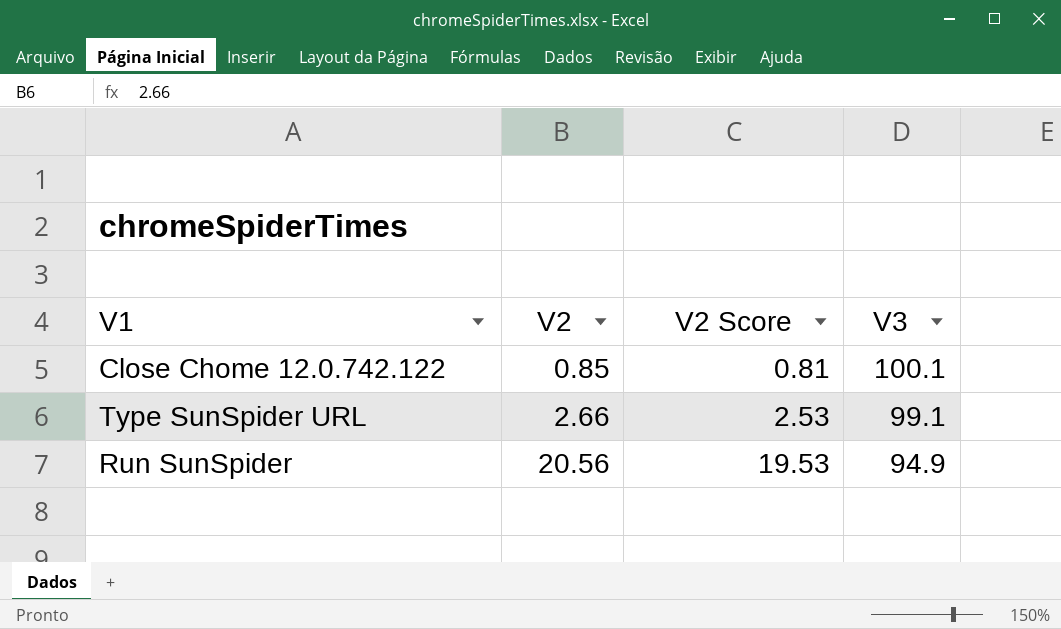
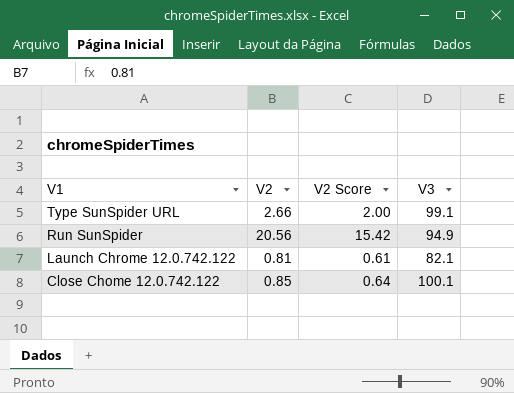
row order: V2 ascending -> V1 descending
column V2 Score | formula: [V2] * 0.95 -> [V2] * 0.75
row Launch Chrome 12.0.742.122: none -> 0.81 | 0.61 | 82.1

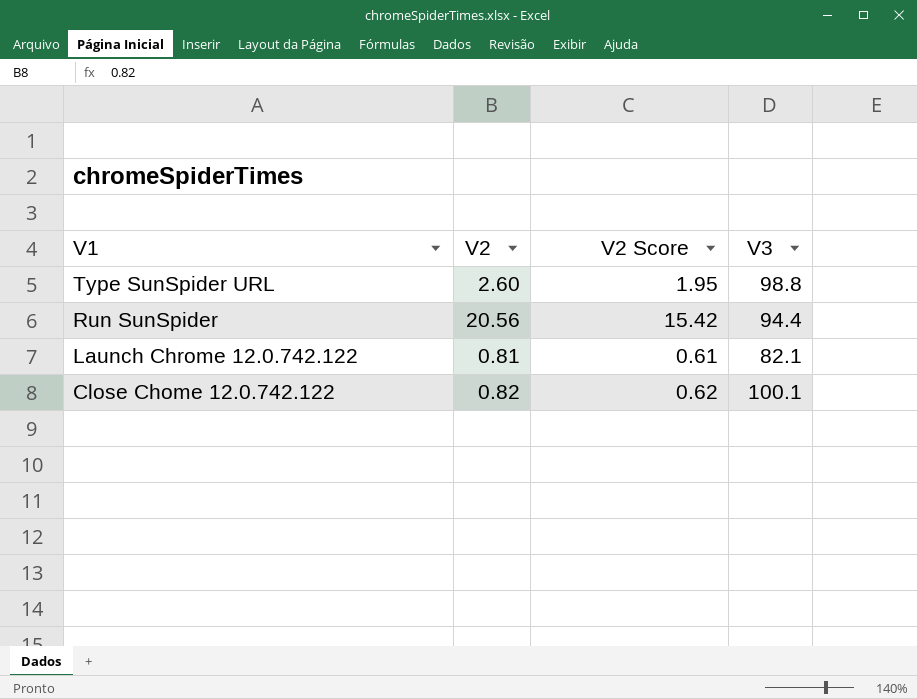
Type SunSpider URL | V2: 2.66 -> 2.60
Type SunSpider URL | V2 Score: 2.00 -> 1.95
Type SunSpider URL | V3: 99.1 -> 98.8
Run SunSpider | V3: 94.9 -> 94.4
Close Chome 12.0.742.122 | V2: 0.85 -> 0.82
Close Chome 12.0.742.122 | V2 Score: 0.64 -> 0.62

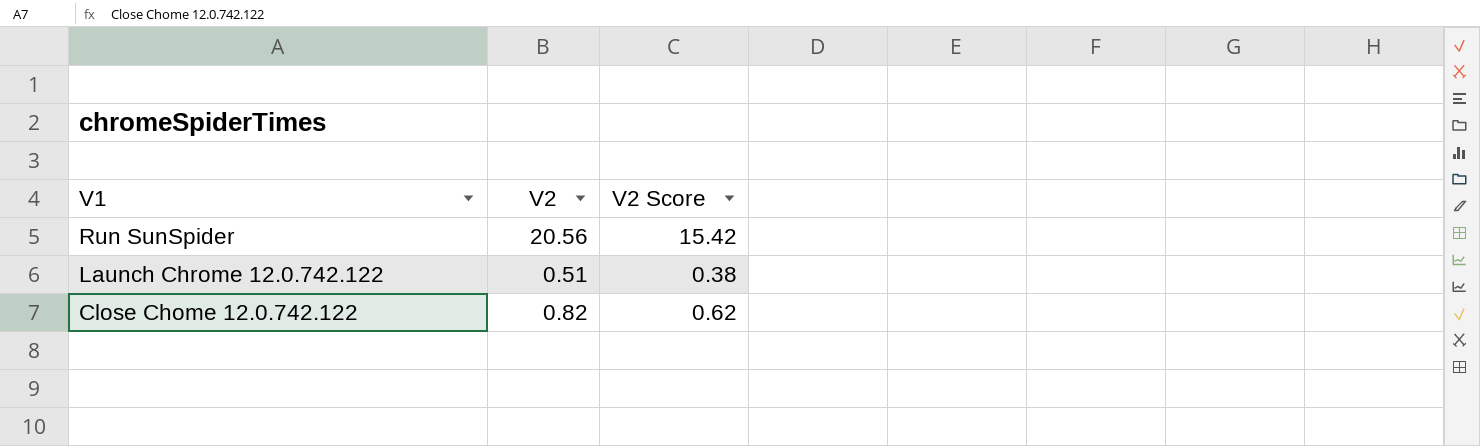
column V3 | position: 4 -> none
row Type SunSpider URL: 2.60 | 1.95 | 98.8 -> none
Launch Chrome 12.0.742.122 | V2: 0.81 -> 0.51
Launch Chrome 12.0.742.122 | V2 Score: 0.61 -> 0.38

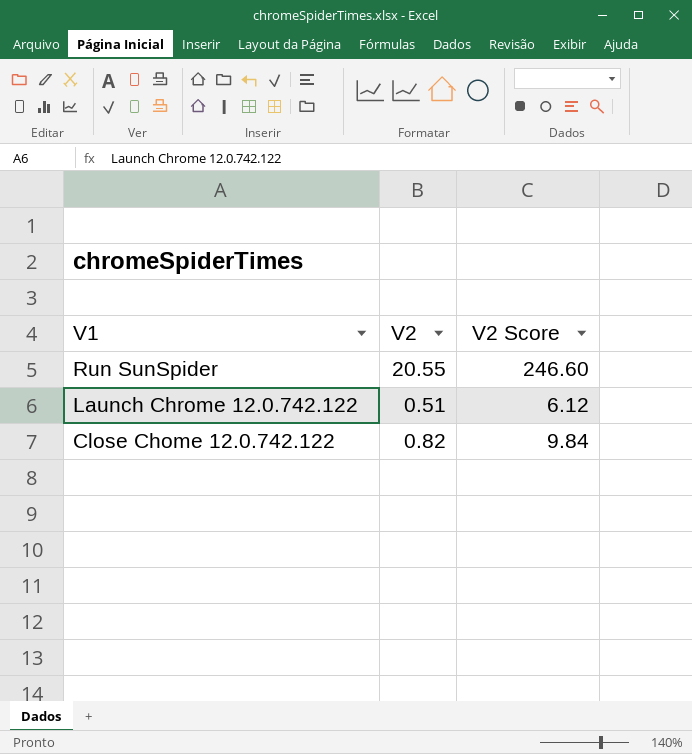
column V2 Score | formula: [V2] * 0.75 -> [V2] * 12
Run SunSpider | V2: 20.56 -> 20.55

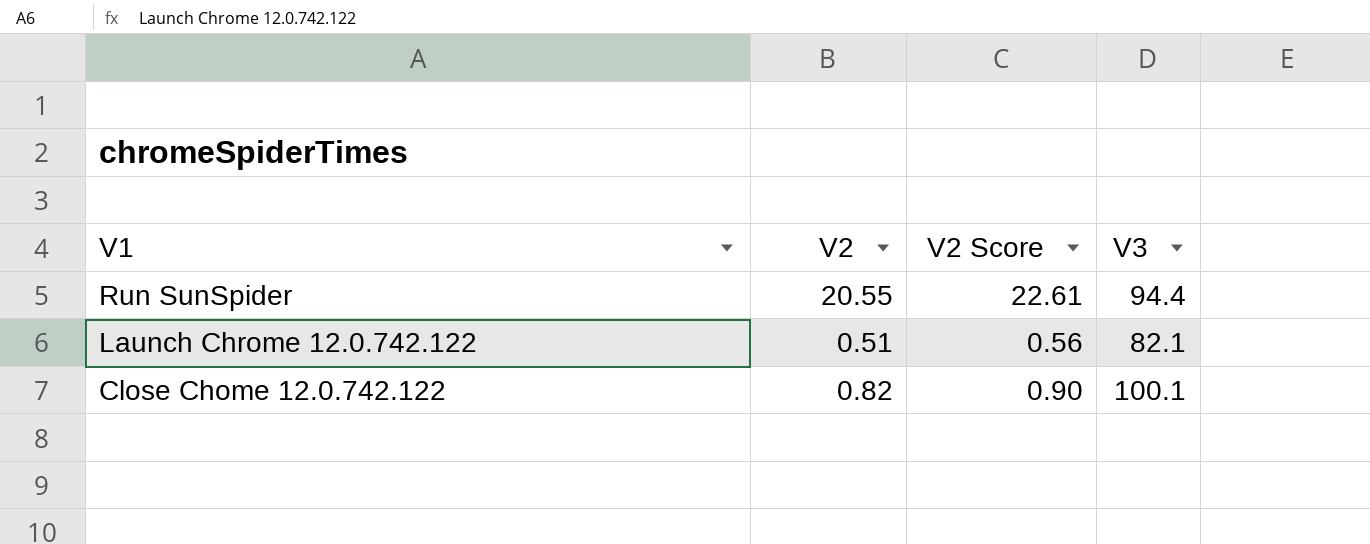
column V2 Score | formula: [V2] * 12 -> [V2] * 1.1
column V3 | position: none -> 4

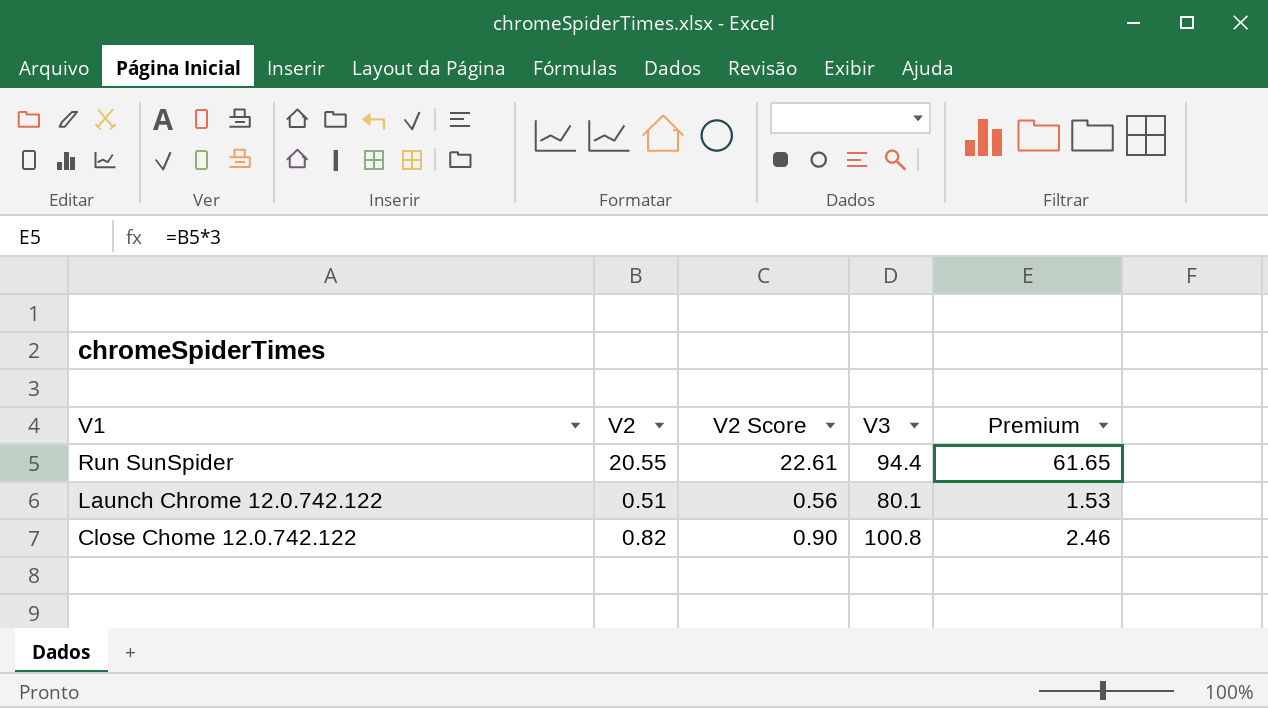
column Premium | formula: none -> [V2] * 3
Launch Chrome 12.0.742.122 | V3: 82.1 -> 80.1
Close Chome 12.0.742.122 | V3: 100.1 -> 100.8

